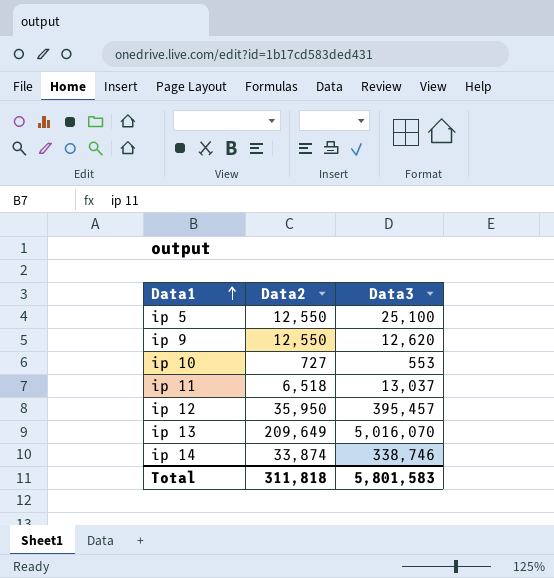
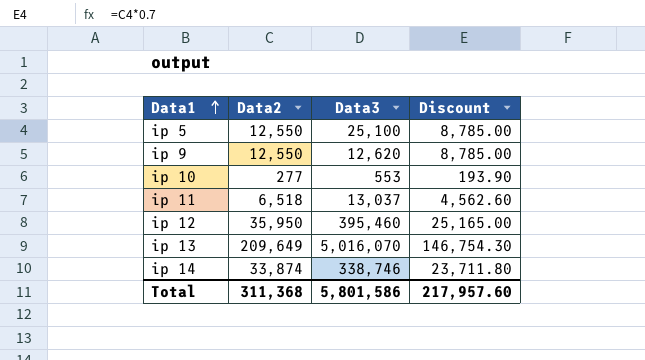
column Discount | formula: none -> [Data2] * 0.7
ip 10 | Data2: 727 -> 277
ip 12 | Data3: 395,457 -> 395,460
Total | Data2: 311,818 -> 311,368
Total | Data3: 5,801,583 -> 5,801,586

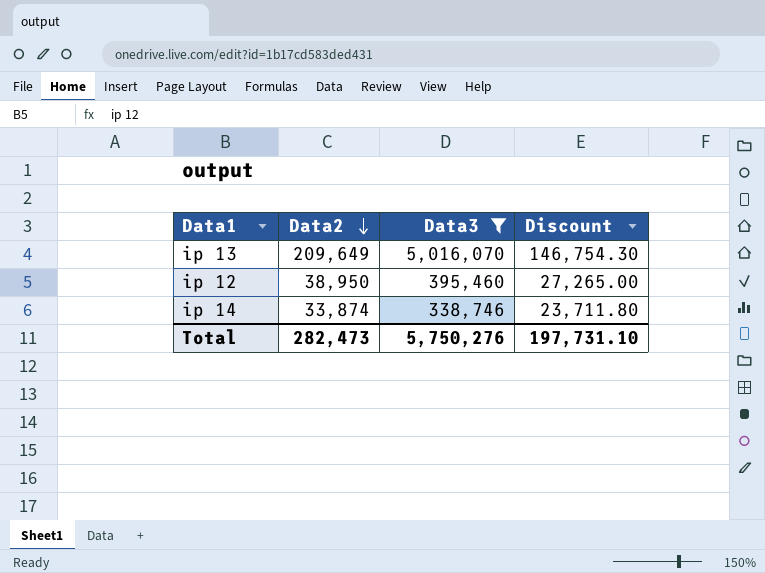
filter: none -> Data3 >= 338,746
row order: Data1 ascending -> Data2 descending
ip 12 | Data2: 35,950 -> 38,950
ip 12 | Discount: 25,165.00 -> 27,265.00
Total | Data2: 311,368 -> 282,473
Total | Data3: 5,801,586 -> 5,750,276
Total | Discount: 217,957.60 -> 197,731.10

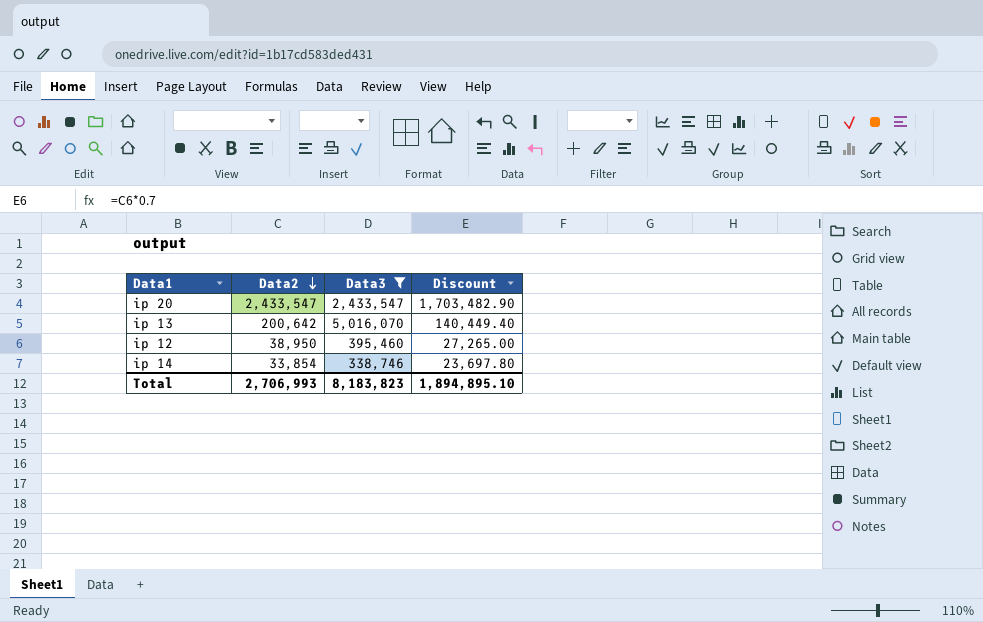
row ip 20: none -> 2,433,547 | 2,433,547 | 1,703,482.90
ip 13 | Data2: 209,649 -> 200,642
ip 13 | Discount: 146,754.30 -> 140,449.40
ip 14 | Data2: 33,874 -> 33,854
ip 14 | Discount: 23,711.80 -> 23,697.80
Total | Data2: 282,473 -> 2,706,993
Total | Data3: 5,750,276 -> 8,183,823
Total | Discount: 197,731.10 -> 1,894,895.10

